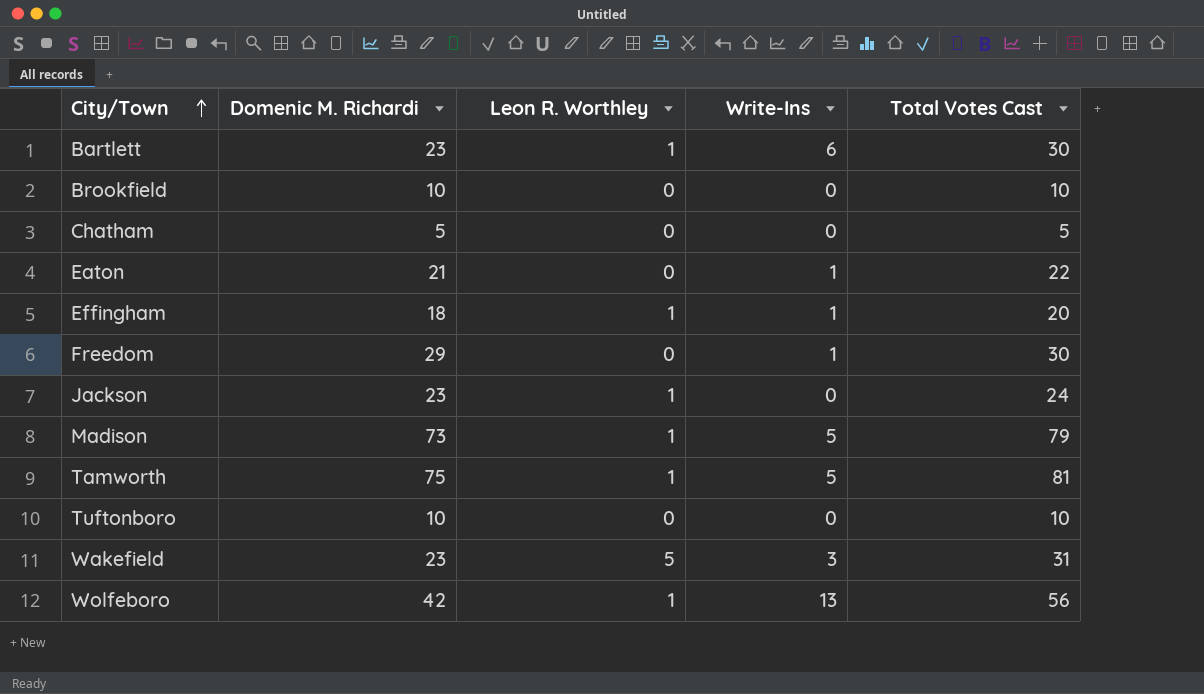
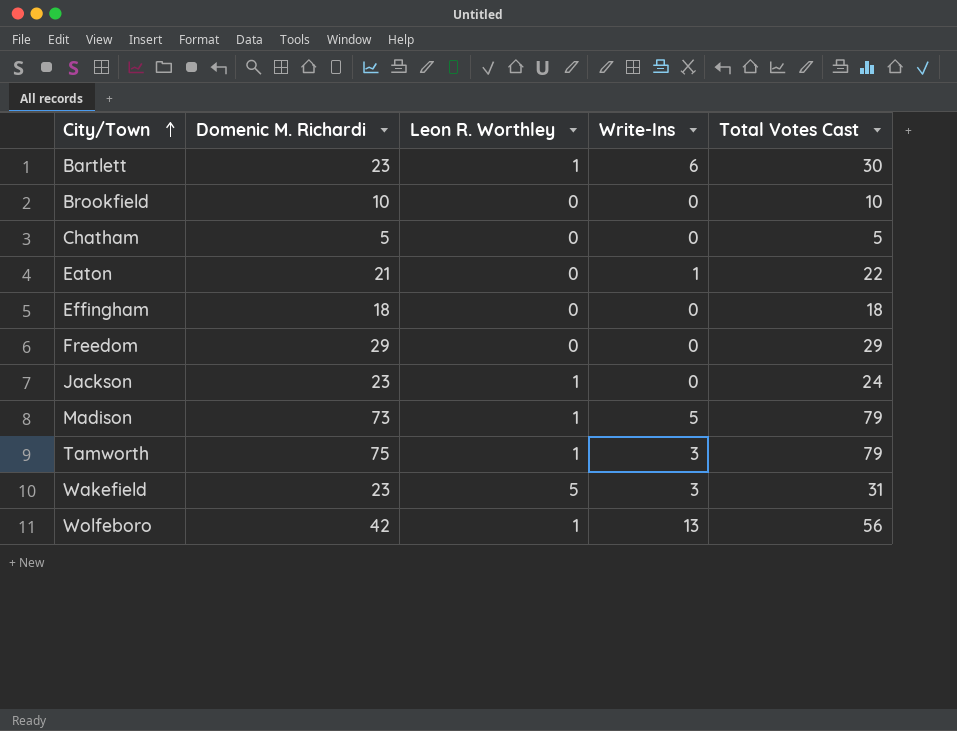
row Tuftonboro: 10 | 0 | 0 | 10 -> none
Effingham | Leon R. Worthley: 1 -> 0
Effingham | Write-Ins: 1 -> 0
Effingham | Total Votes Cast: 20 -> 18
Freedom | Write-Ins: 1 -> 0
Freedom | Total Votes Cast: 30 -> 29
Tamworth | Write-Ins: 5 -> 3
Tamworth | Total Votes Cast: 81 -> 79

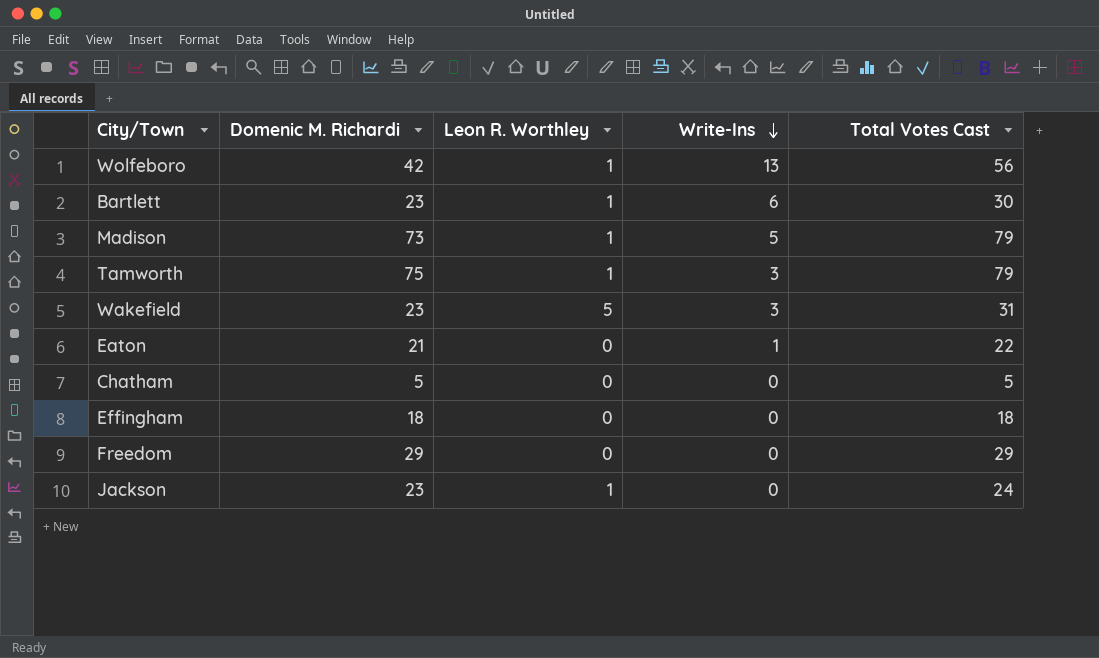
row order: City/Town ascending -> Write-Ins descending
row Brookfield: 10 | 0 | 0 | 10 -> none

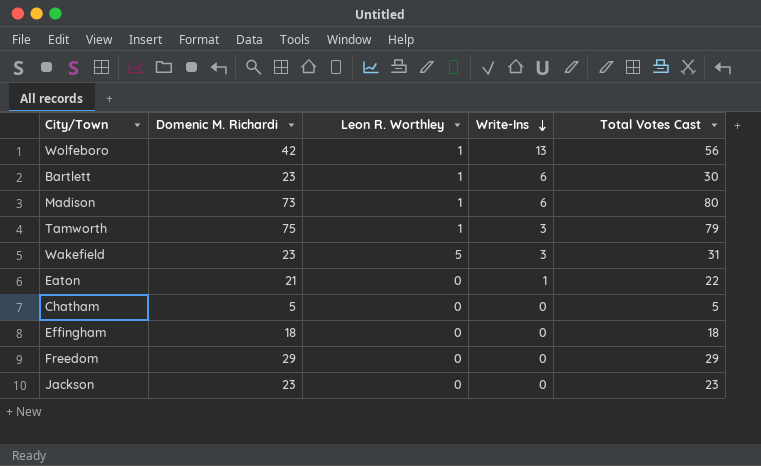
Madison | Write-Ins: 5 -> 6
Madison | Total Votes Cast: 79 -> 80
Jackson | Leon R. Worthley: 1 -> 0
Jackson | Total Votes Cast: 24 -> 23

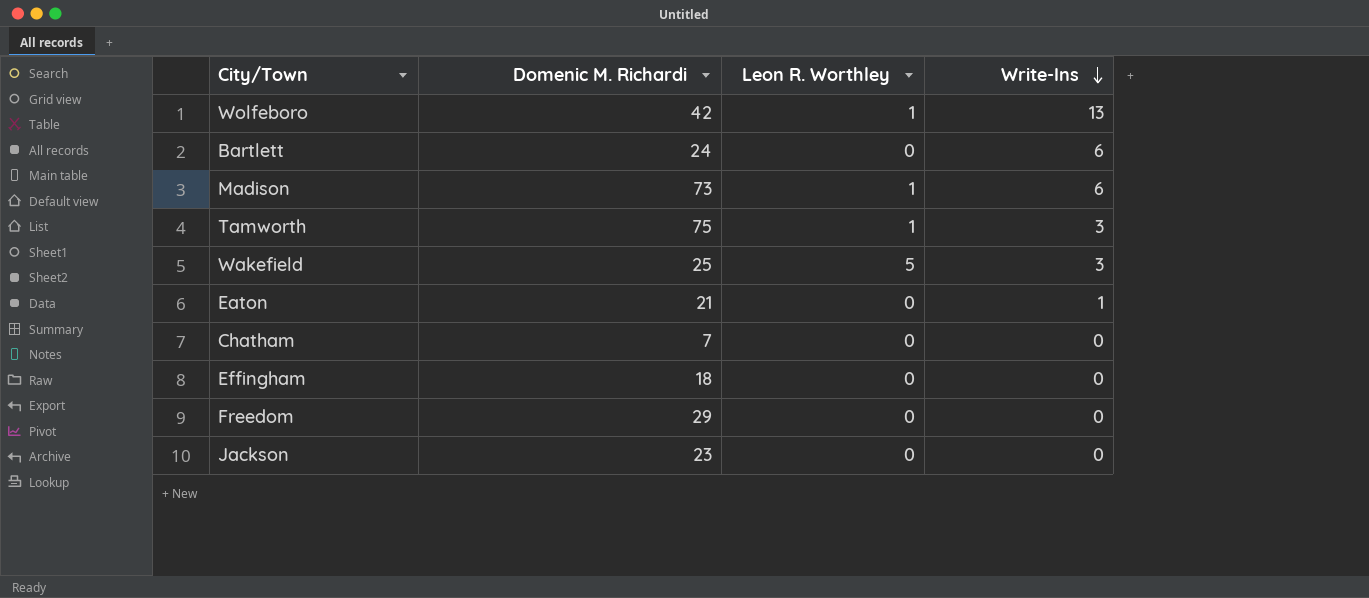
column Total Votes Cast | formula: [Domenic M. Richardi] + [Leon R. Worthley] + [Write-Ins] -> none
Bartlett | Domenic M. Richardi: 23 -> 24
Bartlett | Leon R. Worthley: 1 -> 0
Wakefield | Domenic M. Richardi: 23 -> 25
Chatham | Domenic M. Richardi: 5 -> 7

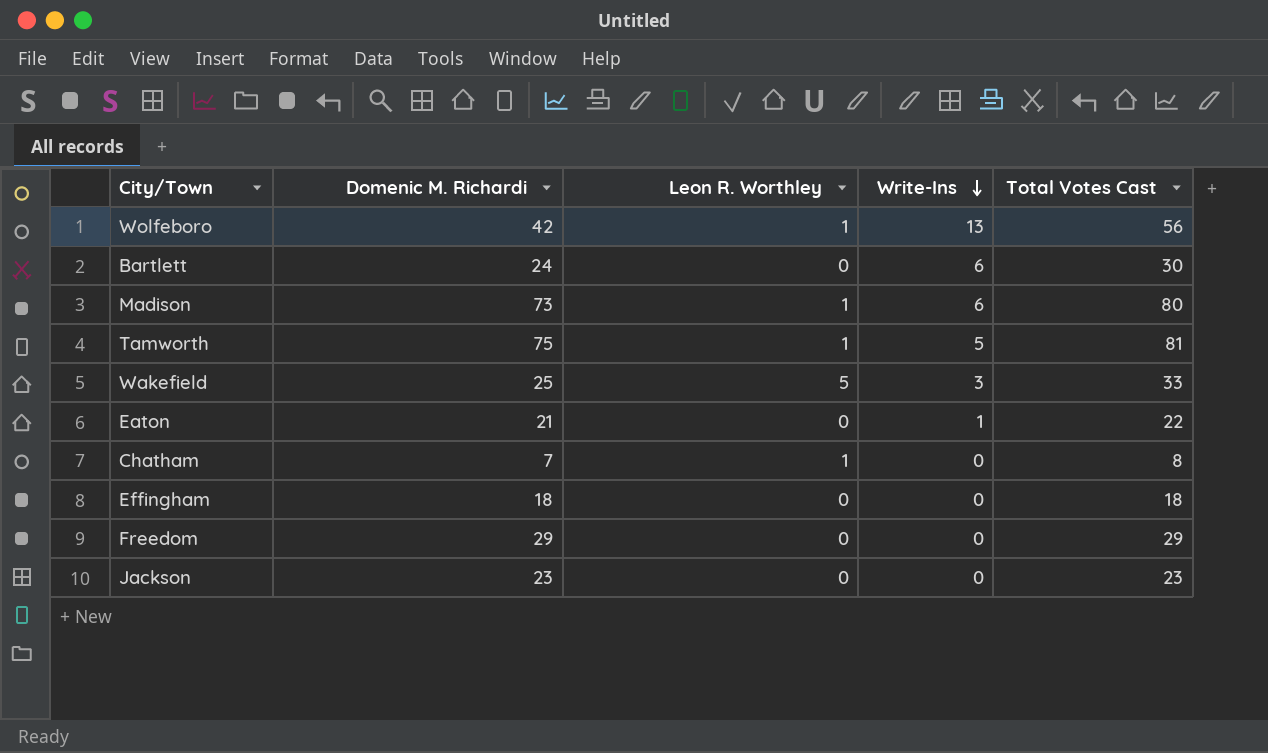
column Total Votes Cast | formula: none -> [Domenic M. Richardi] + [Leon R. Worthley] + [Write-Ins]
Tamworth | Write-Ins: 3 -> 5
Chatham | Leon R. Worthley: 0 -> 1

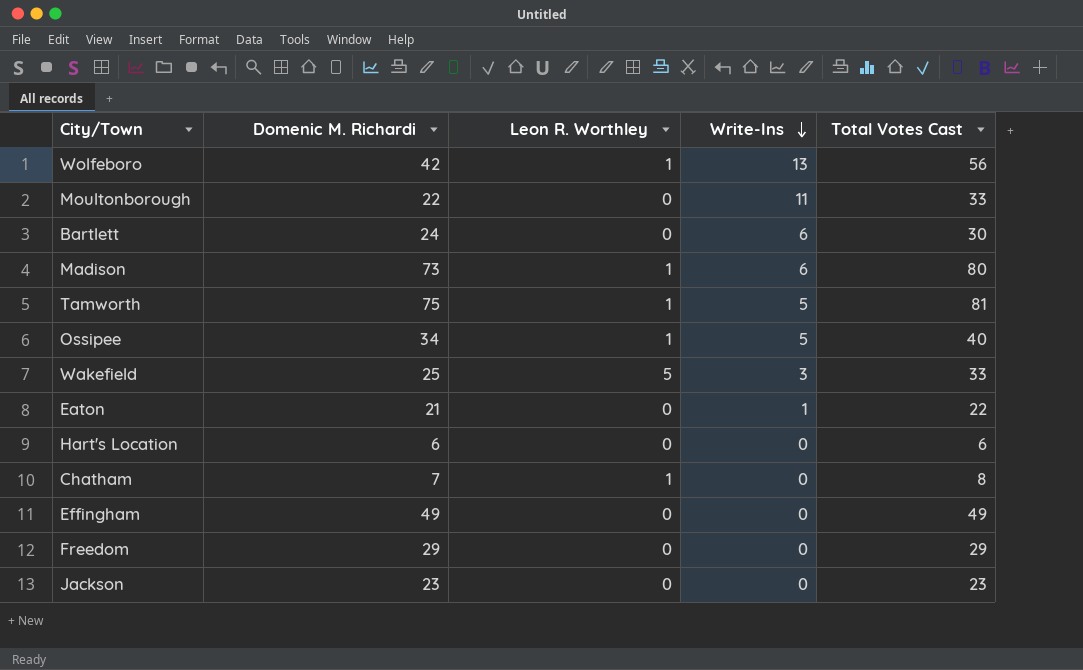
row Moultonborough: none -> 22 | 0 | 11 | 33
row Ossipee: none -> 34 | 1 | 5 | 40
row Hart's Location: none -> 6 | 0 | 0 | 6
Effingham | Domenic M. Richardi: 18 -> 49
Effingham | Total Votes Cast: 18 -> 49

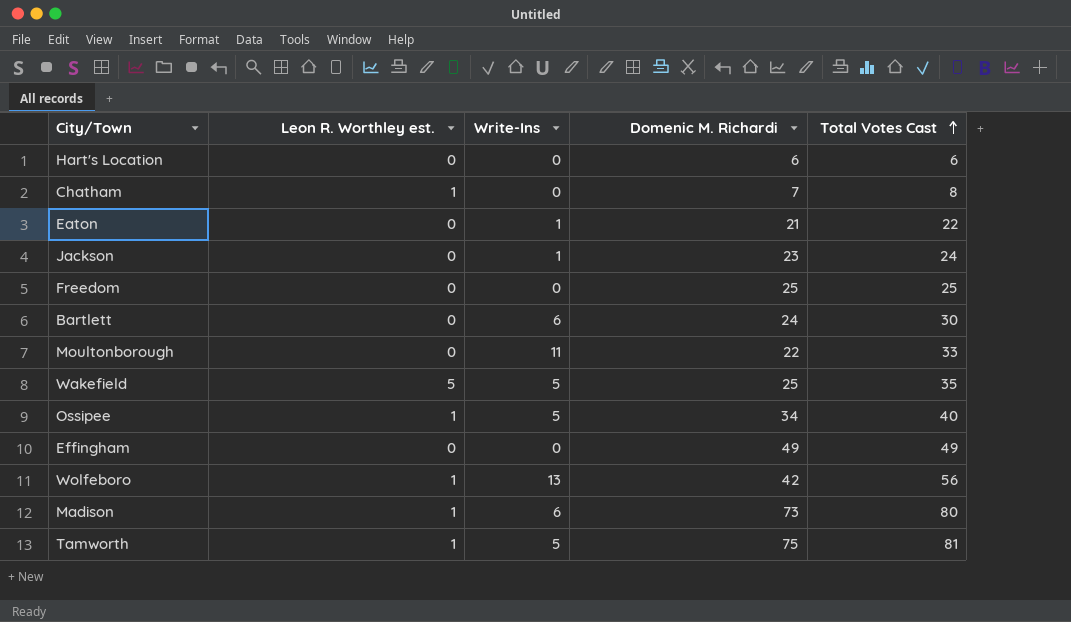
row order: Write-Ins descending -> Total Votes Cast ascending
column name: Leon R. Worthley -> Leon R. Worthley est.
column Domenic M. Richardi | position: 2 -> 4
Jackson | Write-Ins: 0 -> 1
Jackson | Total Votes Cast: 23 -> 24
Freedom | Domenic M. Richardi: 29 -> 25
Freedom | Total Votes Cast: 29 -> 25
Wakefield | Write-Ins: 3 -> 5
Wakefield | Total Votes Cast: 33 -> 35

